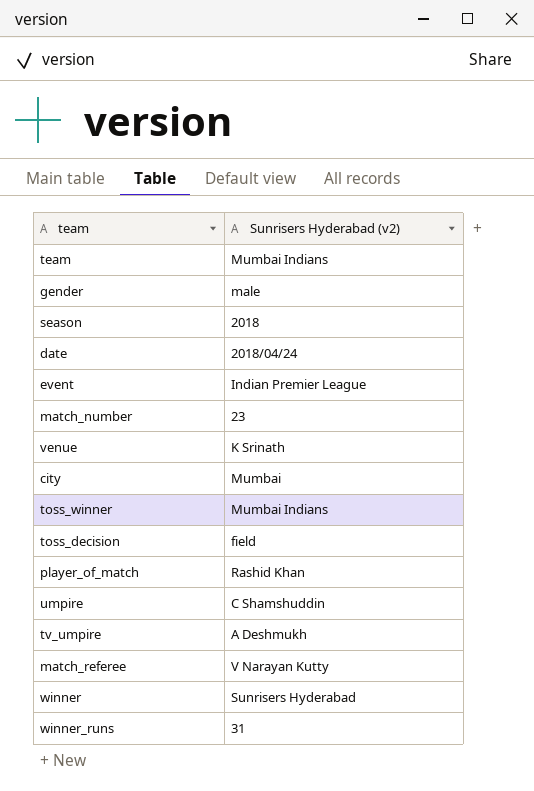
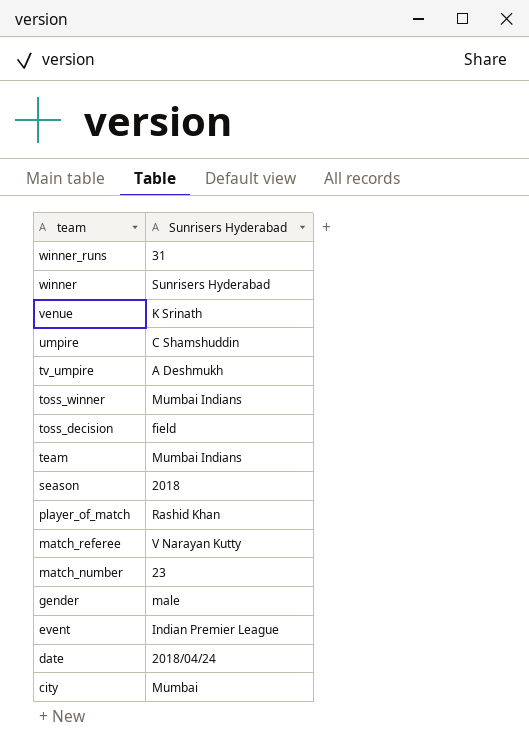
row order: none -> team descending
column name: Sunrisers Hyderabad (v2) -> Sunrisers Hyderabad

